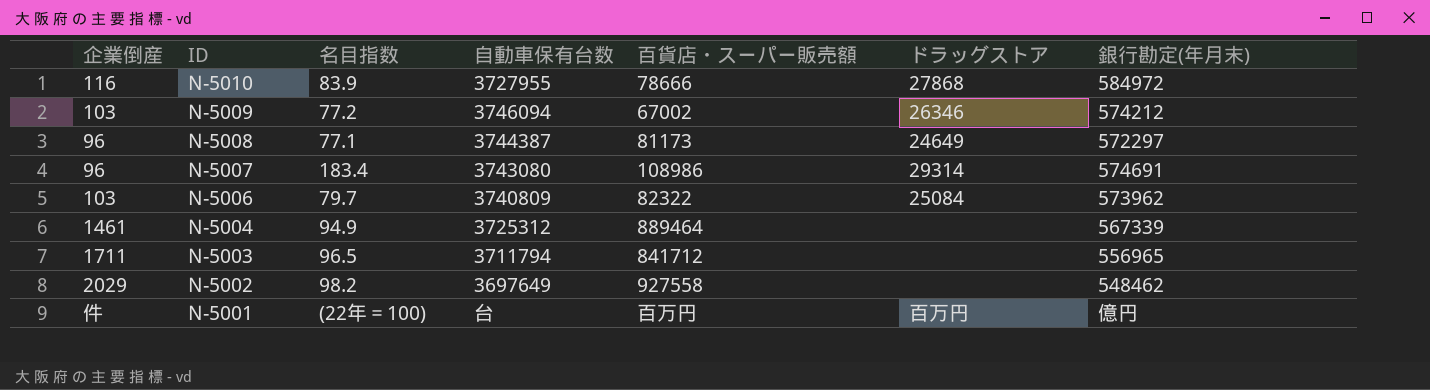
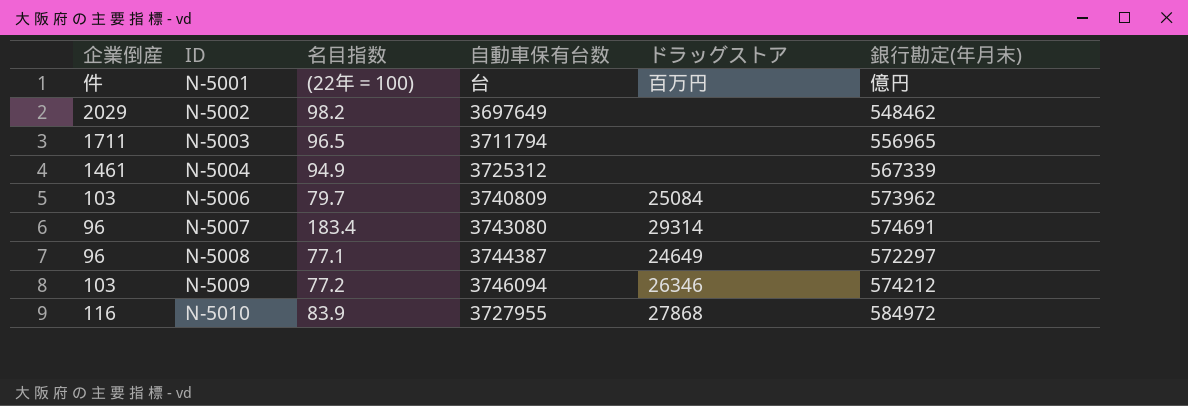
row order: ID descending -> ID ascending
column 百貨店・スーパー販売額 | position: 5 -> none

